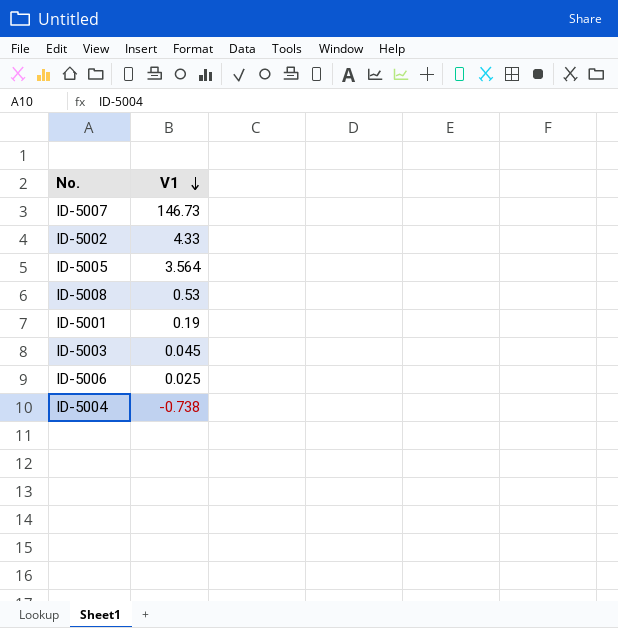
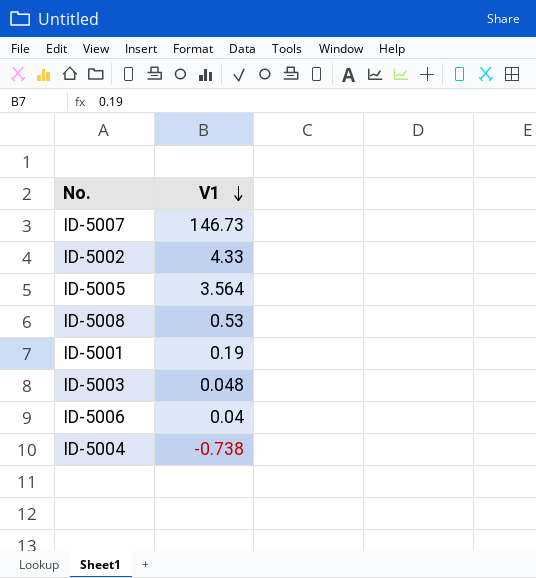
ID-5003 | V1: 0.045 -> 0.048
ID-5006 | V1: 0.025 -> 0.04

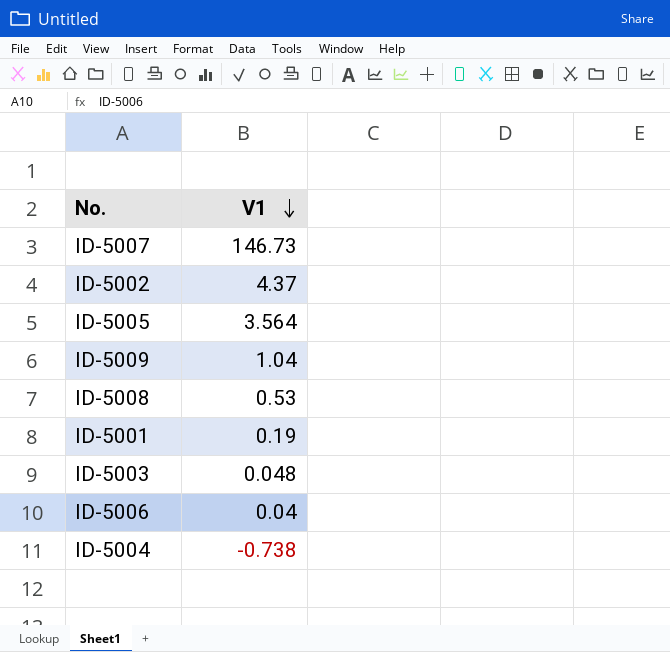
ID-5002 | V1: 4.33 -> 4.37
row ID-5009: none -> 1.04

